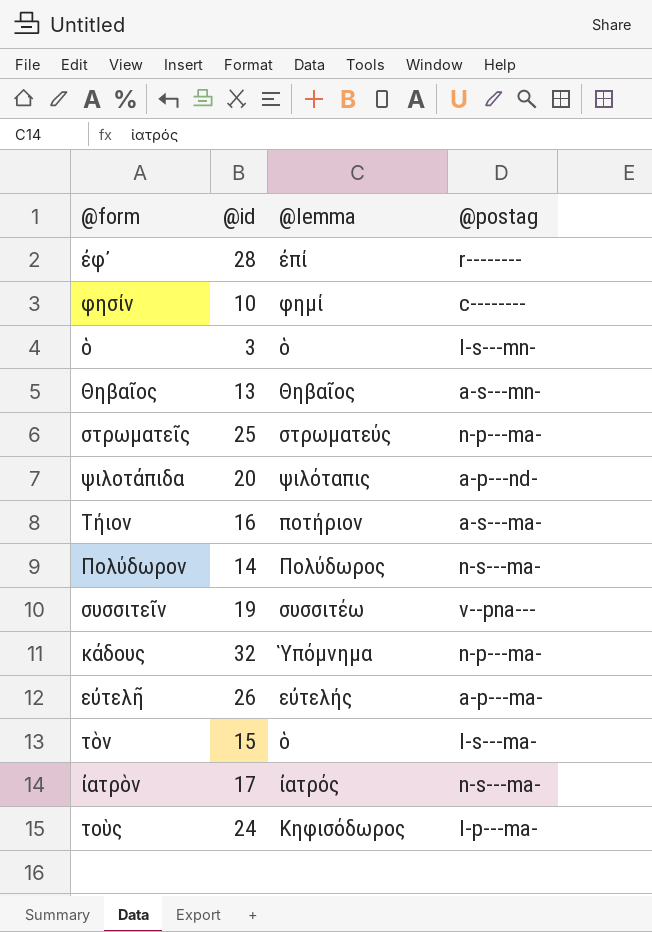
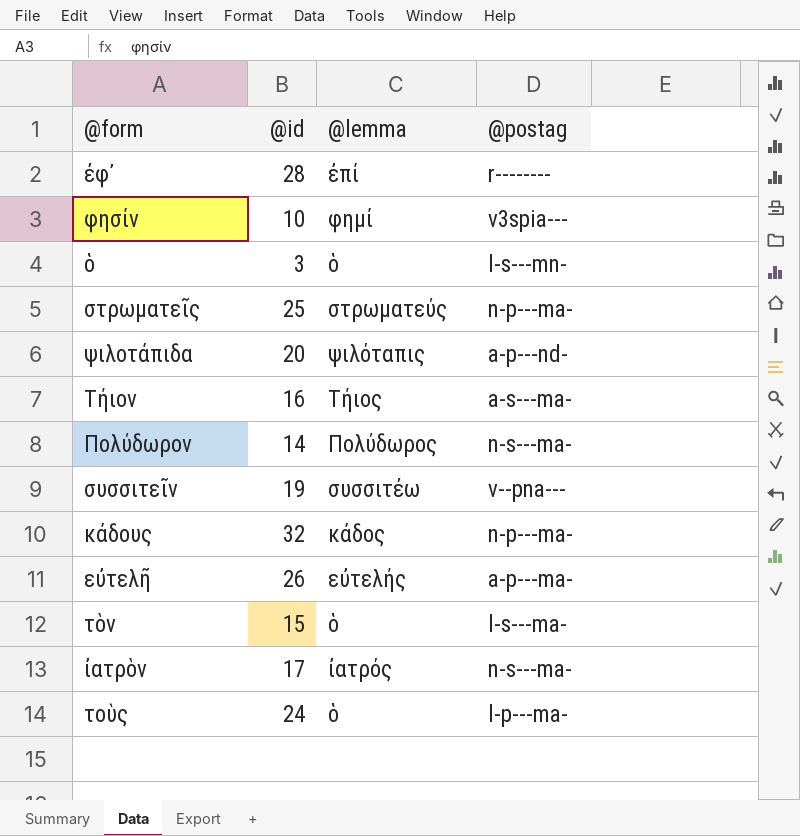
row Θηβαῖος: 13 | Θηβαῖος | a-s---mn- -> none
φησίν | @postag: c-------- -> v3spia---
Τήιον | @lemma: ποτήριον -> Τήιος
κάδους | @lemma: Ὑπόμνημα -> κάδος
τοὺς | @lemma: Κηφισόδωρος -> ὁ

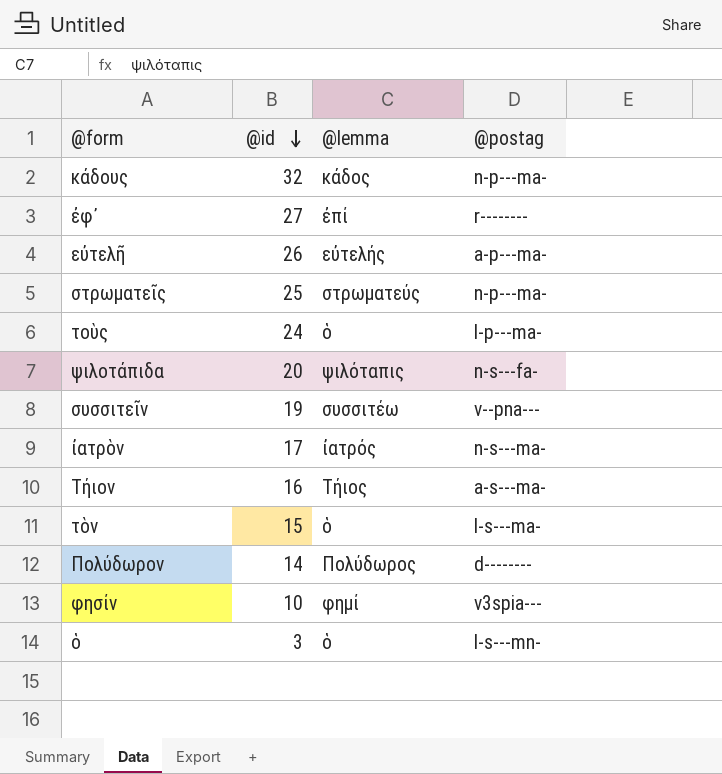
row order: none -> @id descending
ἐφ᾽ | @id: 28 -> 27
ψιλοτάπιδα | @postag: a-p---nd- -> n-s---fa-
Πολύδωρον | @postag: n-s---ma- -> d--------

